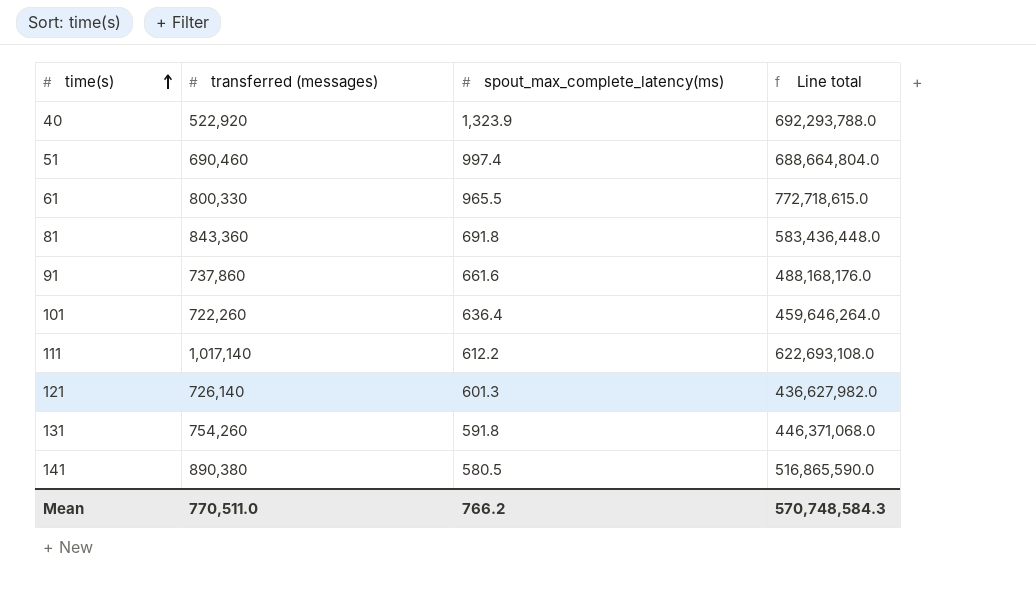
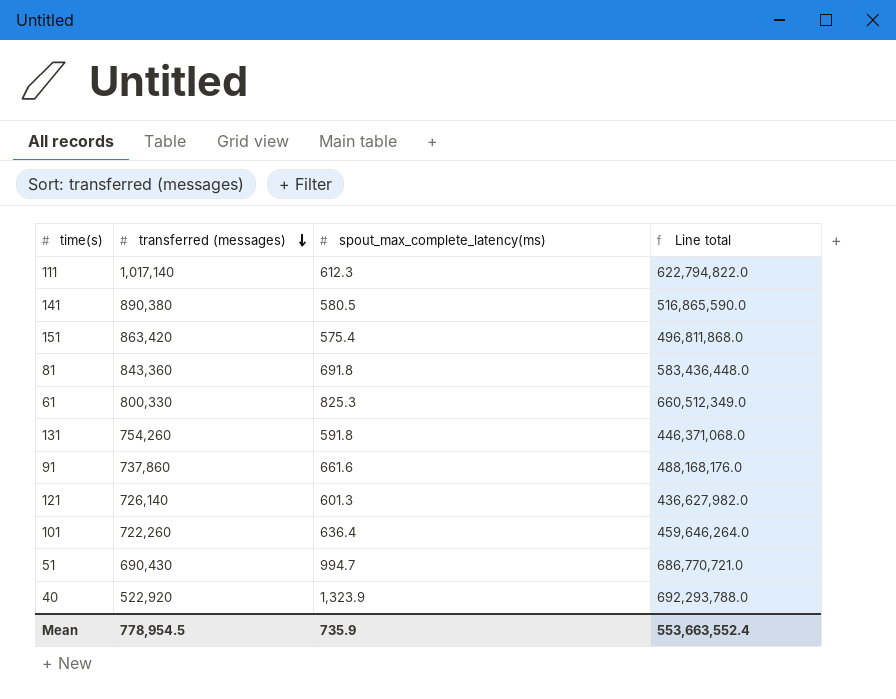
row order: time(s) ascending -> transferred (messages) descending
111 | spout_max_complete_latency(ms): 612.2 -> 612.3
111 | Line total: 622,693,108.0 -> 622,794,822.0
row 151: none -> 863,420 | 575.4 | 496,811,868.0
61 | spout_max_complete_latency(ms): 965.5 -> 825.3
61 | Line total: 772,718,615.0 -> 660,512,349.0
51 | transferred (messages): 690,460 -> 690,430
51 | spout_max_complete_latency(ms): 997.4 -> 994.7
51 | Line total: 688,664,804.0 -> 686,770,721.0
Mean | transferred (messages): 770,511.0 -> 778,954.5
Mean | spout_max_complete_latency(ms): 766.2 -> 735.9
Mean | Line total: 570,748,584.3 -> 553,663,552.4

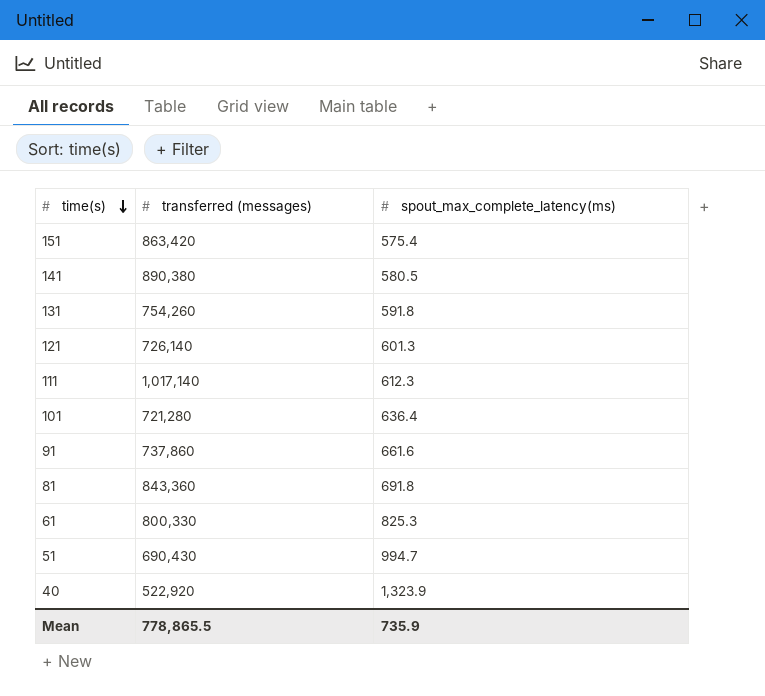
row order: transferred (messages) descending -> time(s) descending
column Line total | formula: [transferred (messages)] * [spout_max_complete_latency(ms)] -> none
101 | transferred (messages): 722,260 -> 721,280
Mean | transferred (messages): 778,954.5 -> 778,865.5

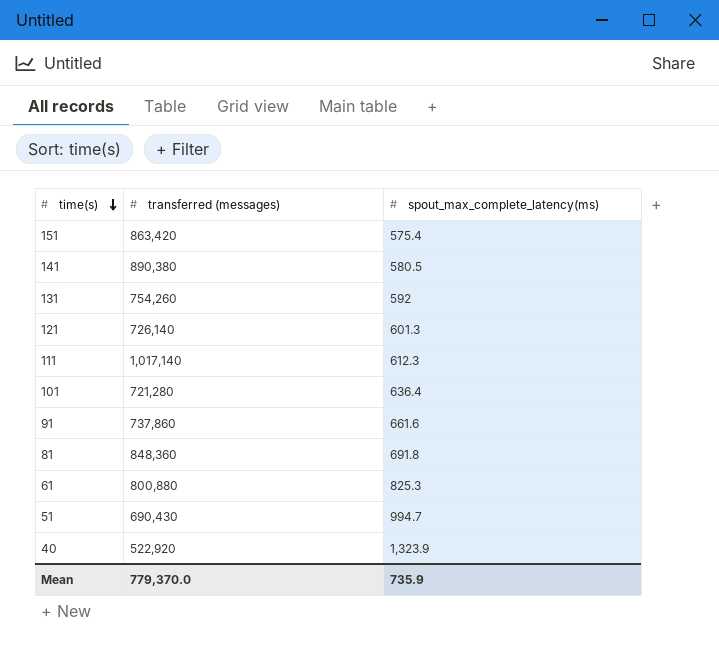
131 | spout_max_complete_latency(ms): 591.8 -> 592
81 | transferred (messages): 843,360 -> 848,360
61 | transferred (messages): 800,330 -> 800,880
Mean | transferred (messages): 778,865.5 -> 779,370.0

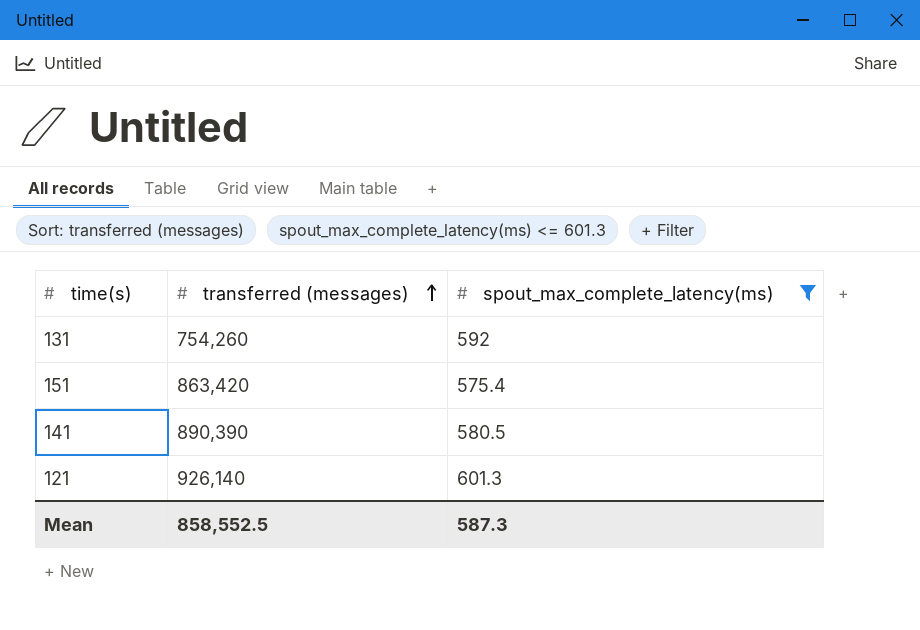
filter: none -> spout_max_complete_latency(ms) <= 601.3
row order: time(s) descending -> transferred (messages) ascending
141 | transferred (messages): 890,380 -> 890,390
121 | transferred (messages): 726,140 -> 926,140
Mean | transferred (messages): 779,370.0 -> 858,552.5
Mean | spout_max_complete_latency(ms): 735.9 -> 587.3

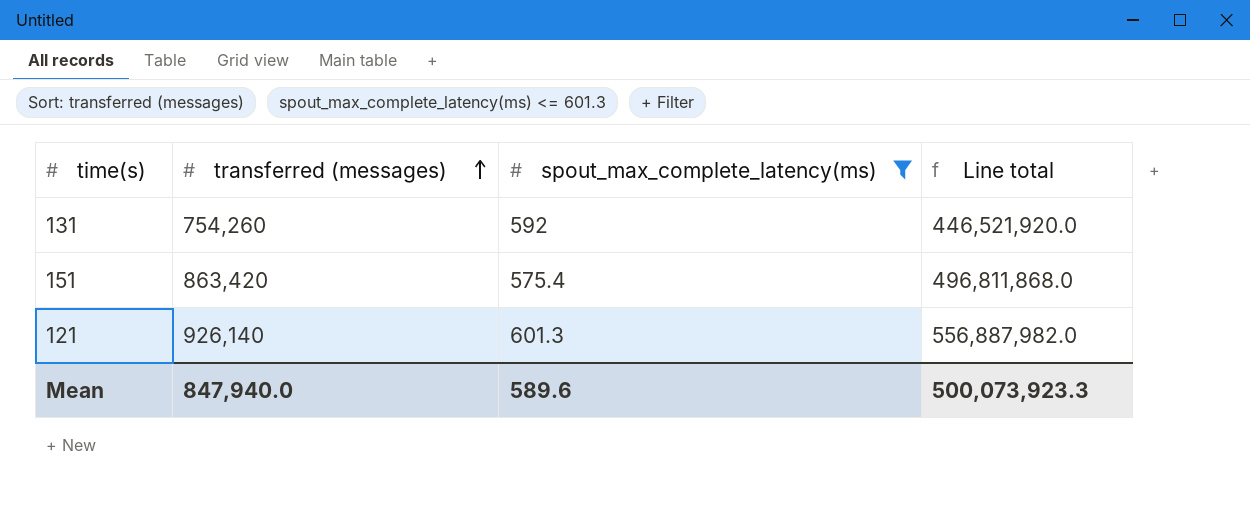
column Line total | formula: none -> [transferred (messages)] * [spout_max_complete_latency(ms)]
row 141: 890,390 | 580.5 -> none
Mean | transferred (messages): 858,552.5 -> 847,940.0
Mean | spout_max_complete_latency(ms): 587.3 -> 589.6

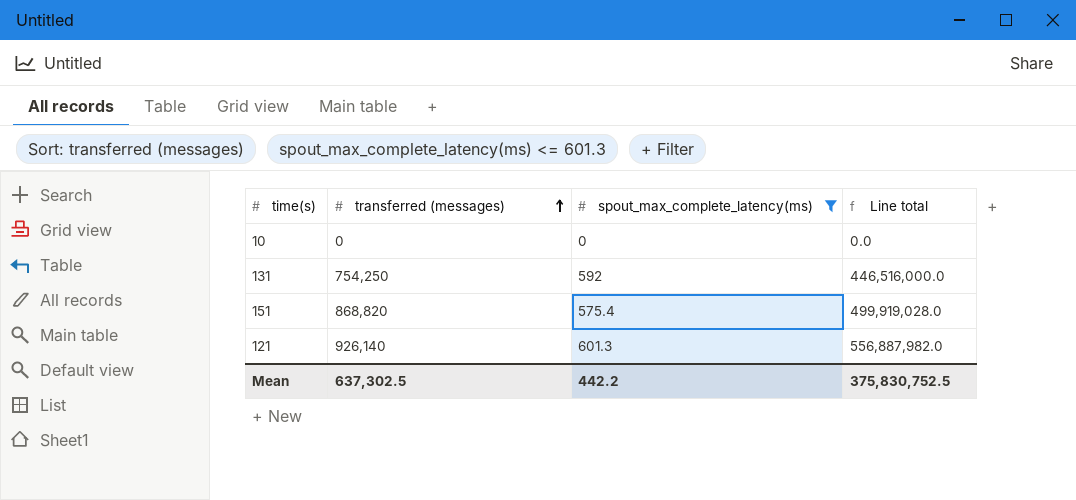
row 10: none -> 0 | 0 | 0.0
131 | transferred (messages): 754,260 -> 754,250
131 | Line total: 446,521,920.0 -> 446,516,000.0
151 | transferred (messages): 863,420 -> 868,820
151 | Line total: 496,811,868.0 -> 499,919,028.0
Mean | transferred (messages): 847,940.0 -> 637,302.5
Mean | spout_max_complete_latency(ms): 589.6 -> 442.2
Mean | Line total: 500,073,923.3 -> 375,830,752.5

